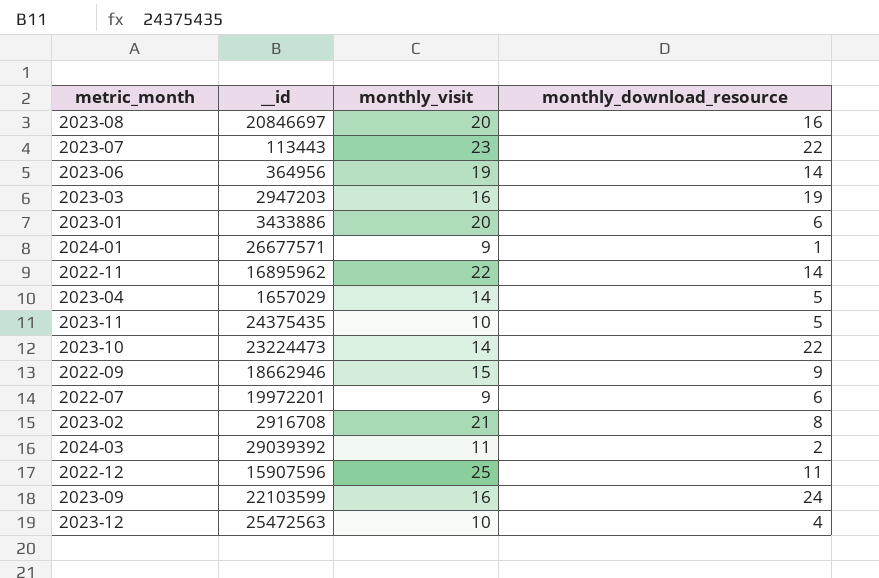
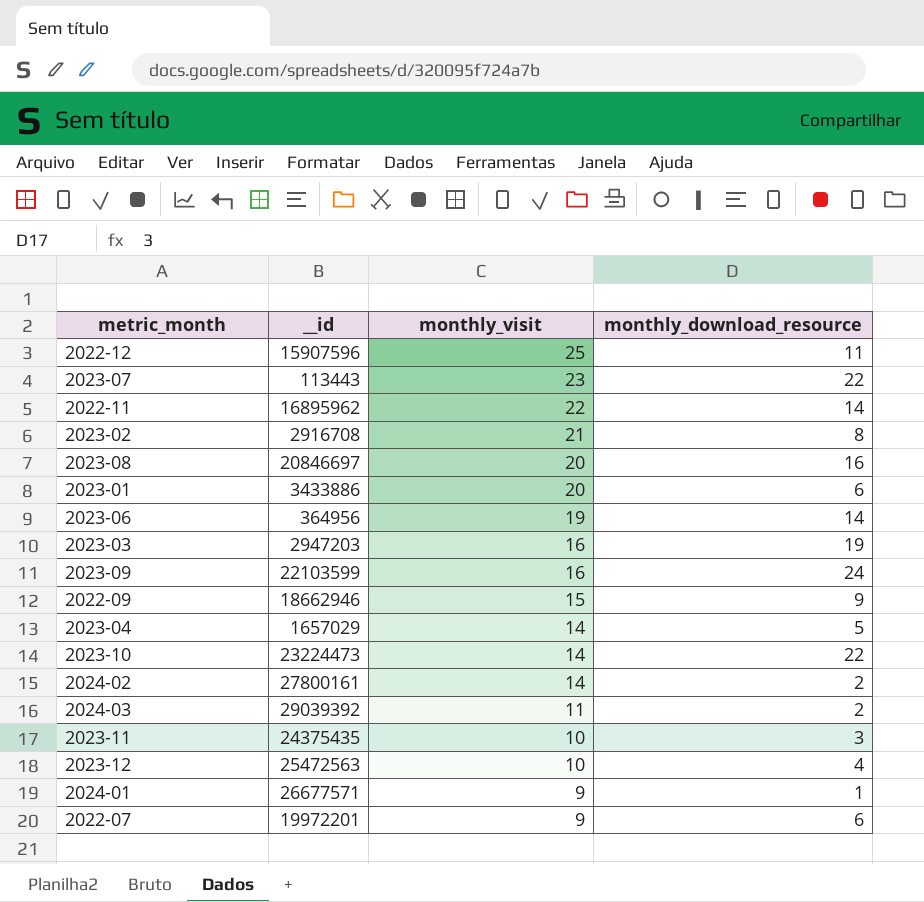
row order: none -> monthly_visit descending
row 2024-02: none -> 27800161 | 14 | 2
2023-11 | monthly_download_resource: 5 -> 3

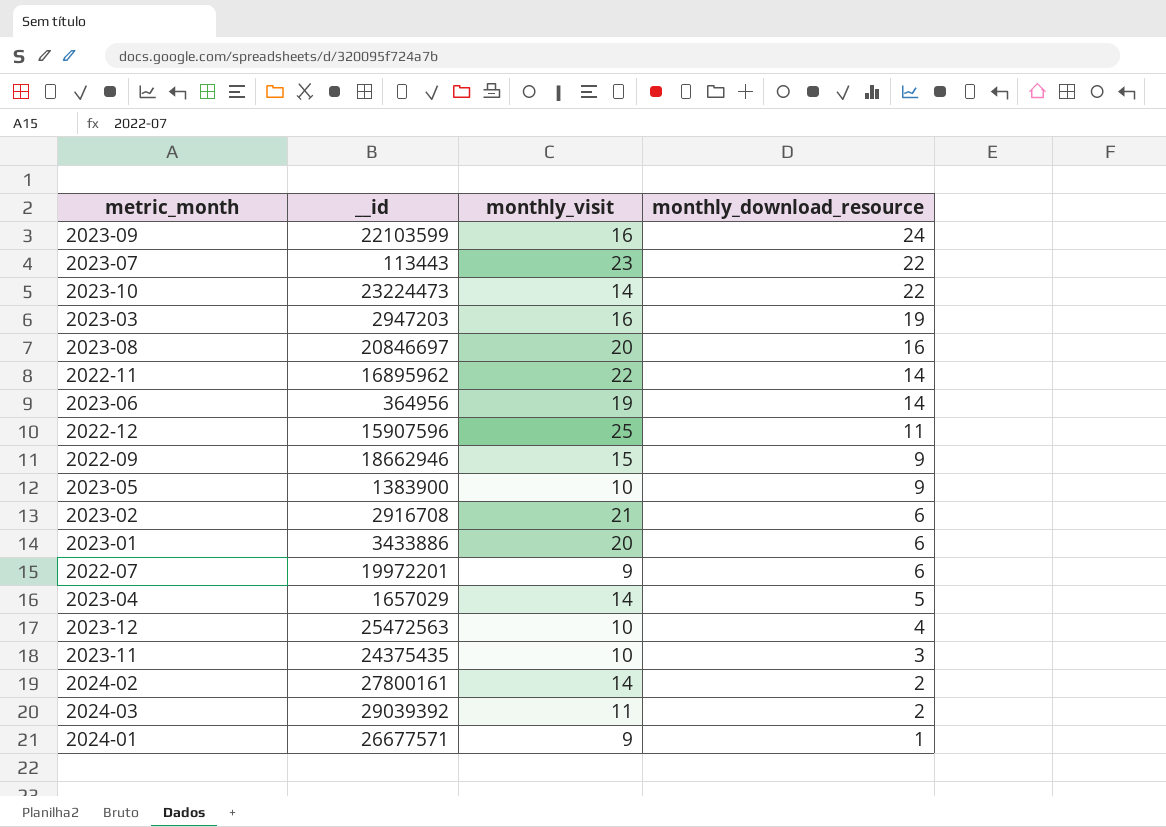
row order: monthly_visit descending -> monthly_download_resource descending
row 2023-05: none -> 1383900 | 10 | 9
2023-02 | monthly_download_resource: 8 -> 6

